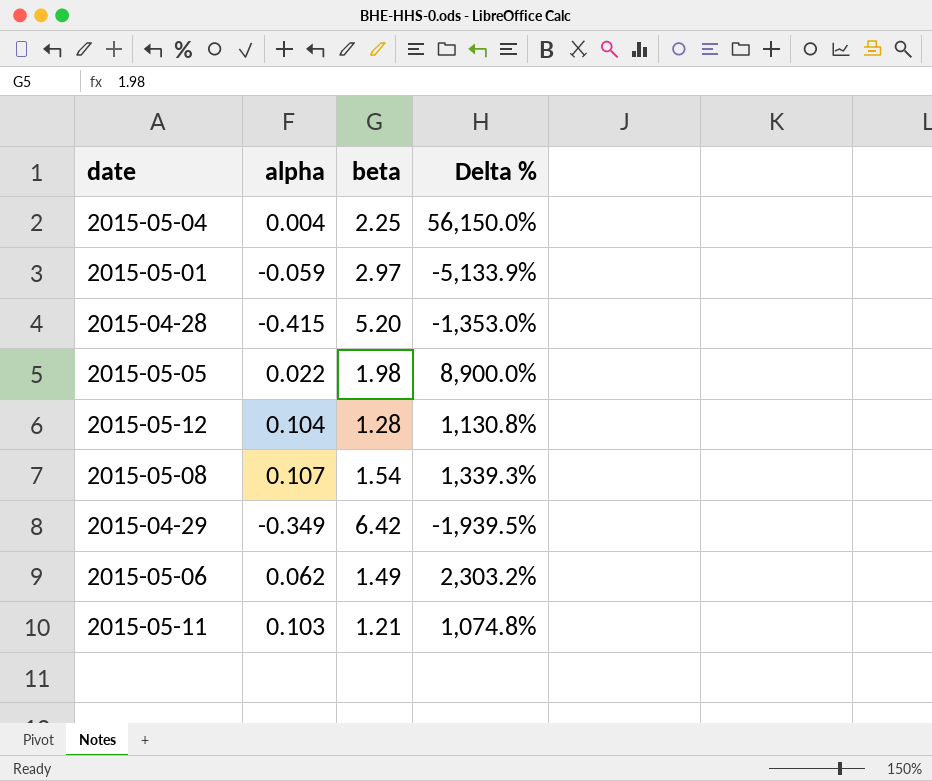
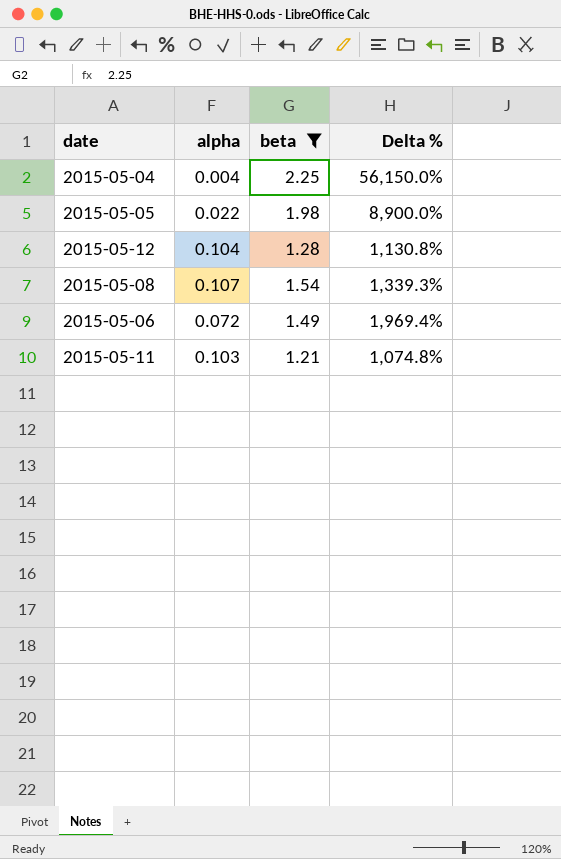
filter: none -> beta <= 2.25
2015-05-06 | alpha: 0.062 -> 0.072
2015-05-06 | Delta %: 2,303.2% -> 1,969.4%

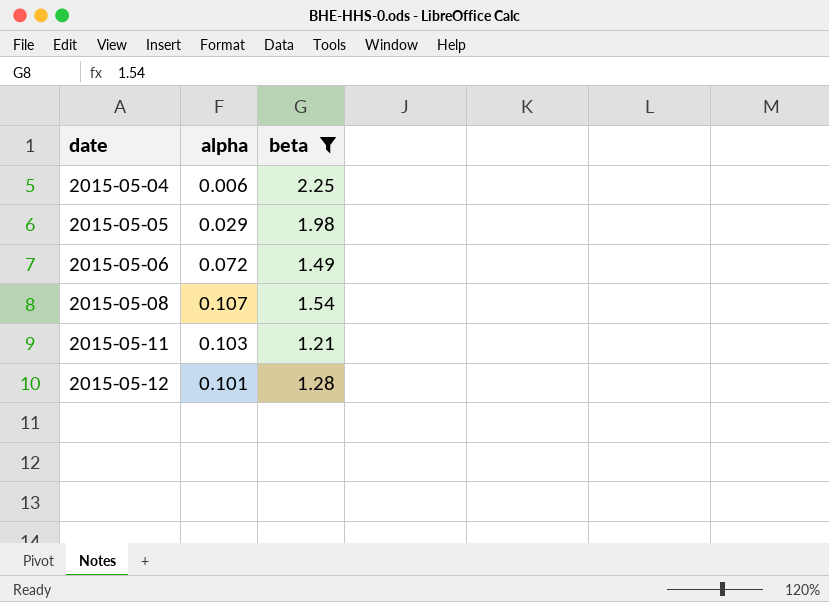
row order: none -> date ascending
column Delta % | formula: ([beta] - [alpha]) / [alpha] -> none
2015-05-04 | alpha: 0.004 -> 0.006
2015-05-05 | alpha: 0.022 -> 0.029
2015-05-12 | alpha: 0.104 -> 0.101

